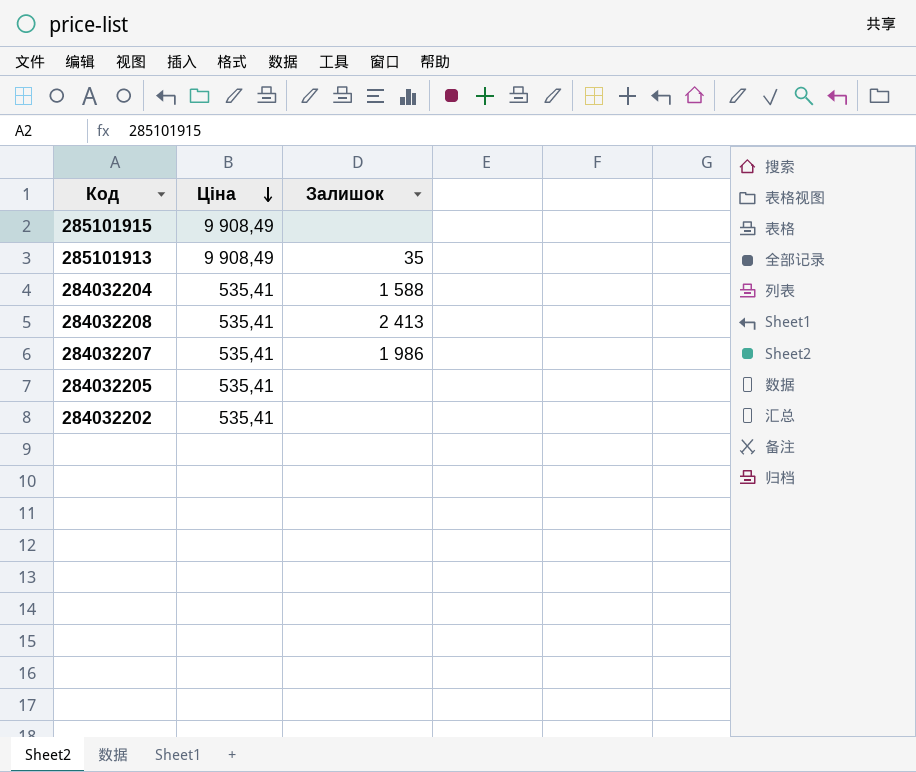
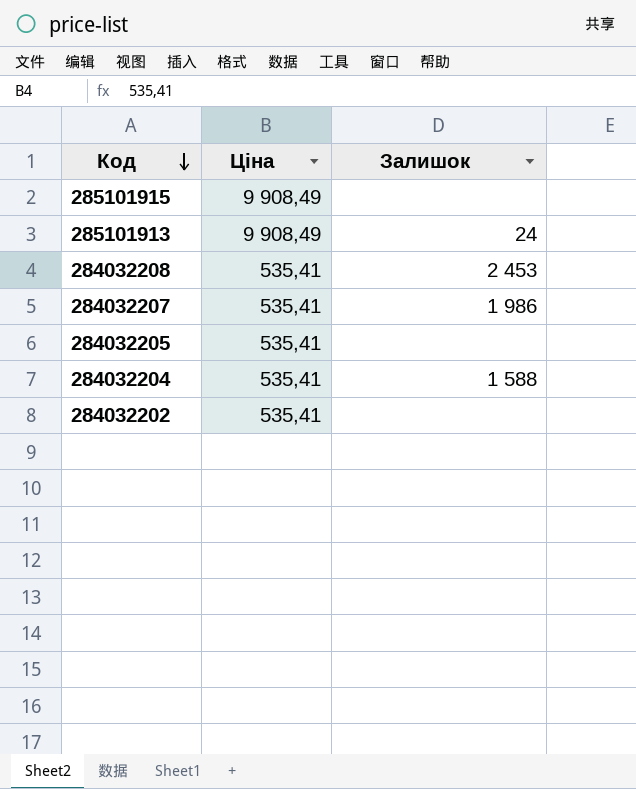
row order: Ціна descending -> Код descending
285101913 | Залишок: 35 -> 24
284032208 | Залишок: 2 413 -> 2 453

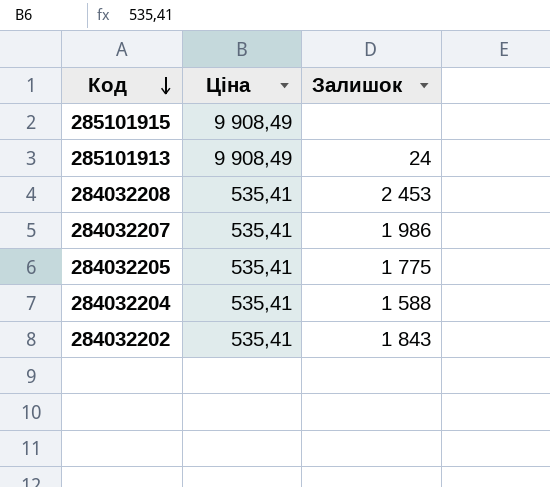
284032205 | Залишок: none -> 1 775
284032202 | Залишок: none -> 1 843

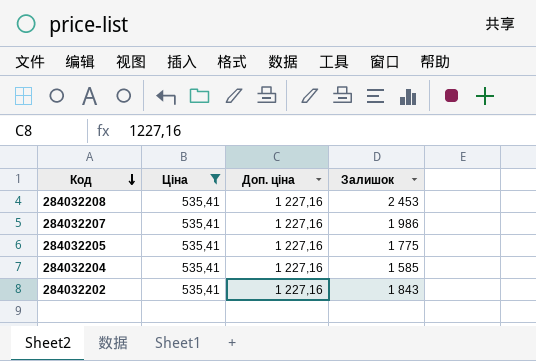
filter: none -> Ціна = 535,41
column Доп. ціна | position: none -> 3
284032204 | Залишок: 1 588 -> 1 585

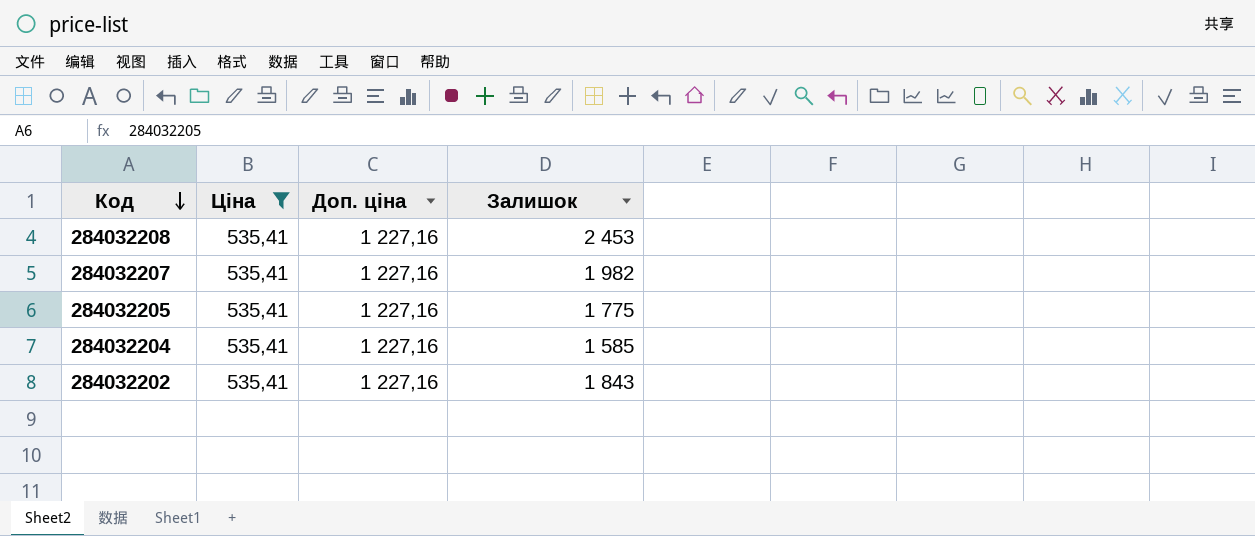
284032207 | Залишок: 1 986 -> 1 982

